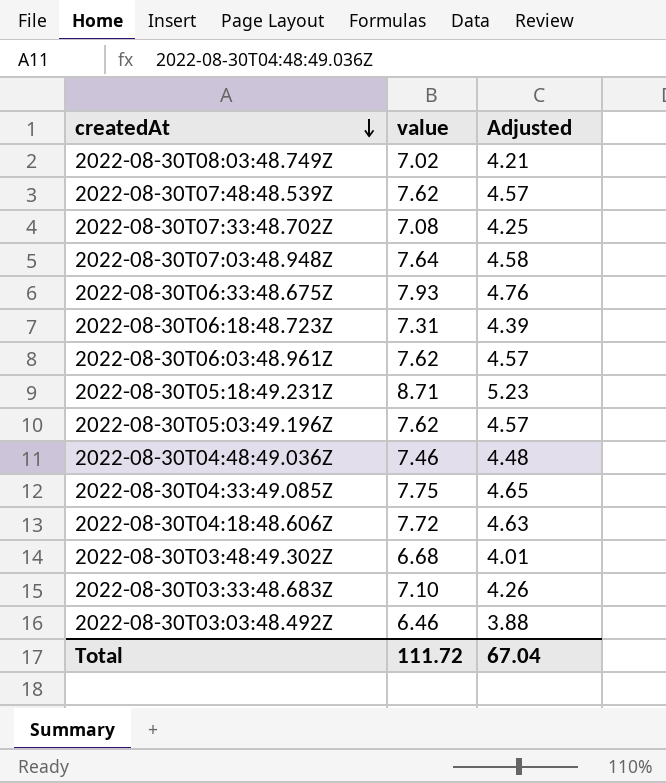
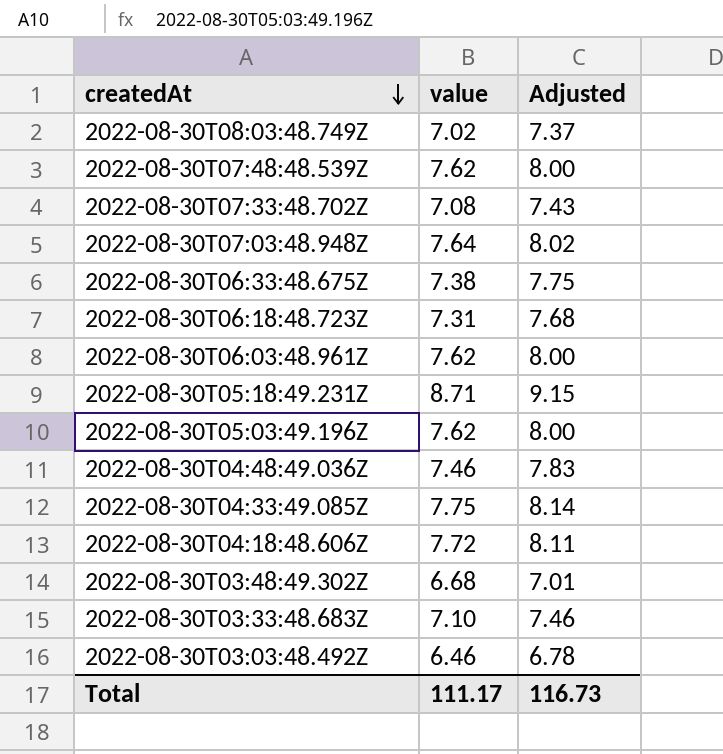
column Adjusted | formula: [value] * 0.6 -> [value] * 1.05
2022-08-30T06:33:48.675Z | value: 7.93 -> 7.38
Total | value: 111.72 -> 111.17
Total | Adjusted: 67.04 -> 116.73

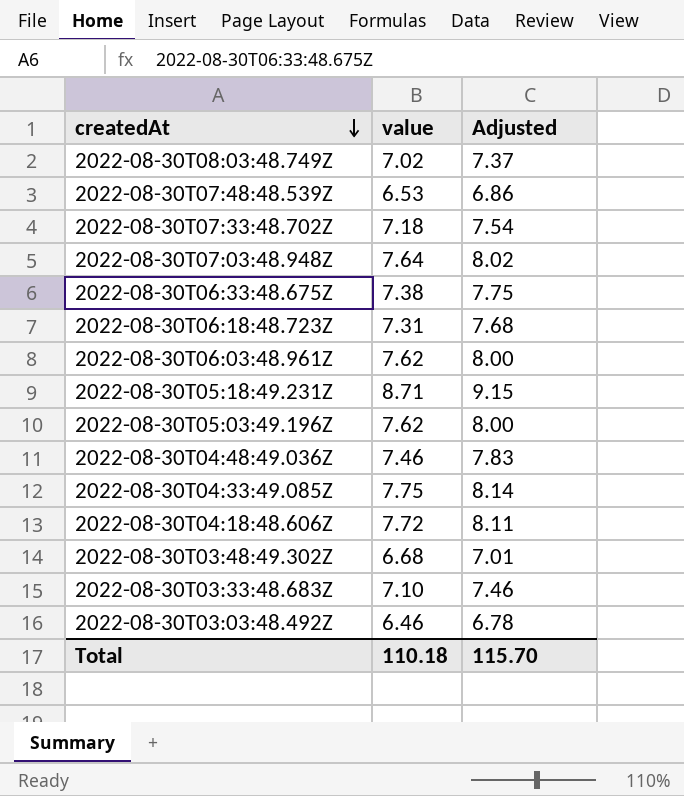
2022-08-30T07:48:48.539Z | value: 7.62 -> 6.53
2022-08-30T07:48:48.539Z | Adjusted: 8.00 -> 6.86
2022-08-30T07:33:48.702Z | value: 7.08 -> 7.18
2022-08-30T07:33:48.702Z | Adjusted: 7.43 -> 7.54
Total | value: 111.17 -> 110.18
Total | Adjusted: 116.73 -> 115.70

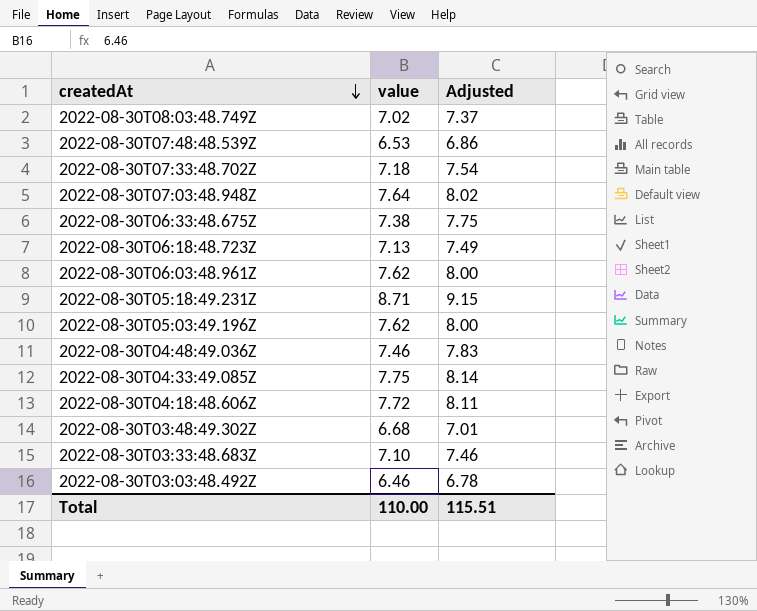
2022-08-30T06:18:48.723Z | value: 7.31 -> 7.13
2022-08-30T06:18:48.723Z | Adjusted: 7.68 -> 7.49
Total | value: 110.18 -> 110.00
Total | Adjusted: 115.70 -> 115.51

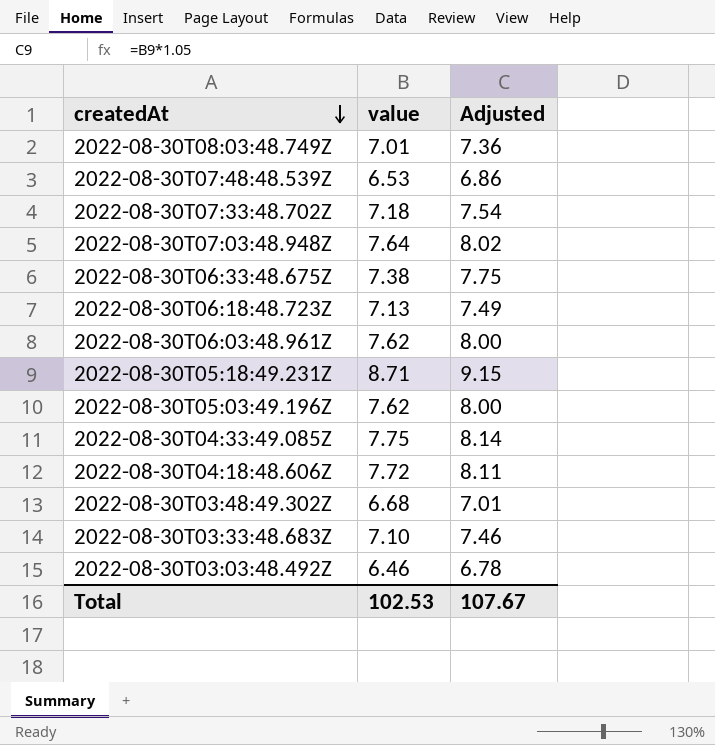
row 2022-08-30T04:48:49.036Z: 7.46 | 7.83 -> none
2022-08-30T08:03:48.749Z | value: 7.02 -> 7.01
2022-08-30T08:03:48.749Z | Adjusted: 7.37 -> 7.36
Total | value: 110.00 -> 102.53
Total | Adjusted: 115.51 -> 107.67

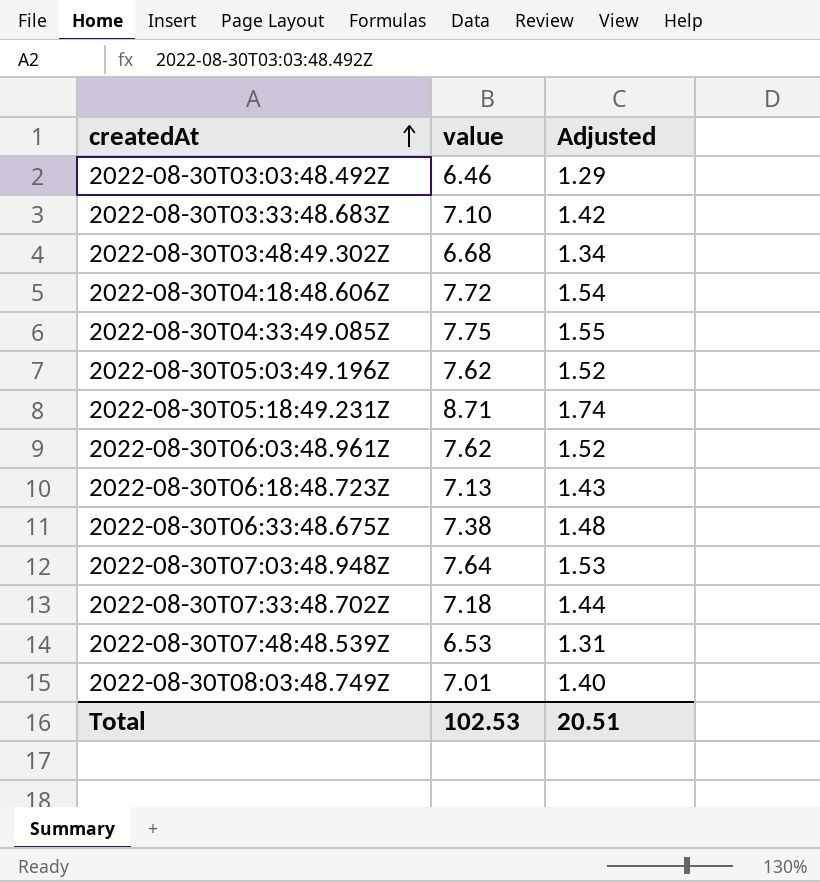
row order: createdAt descending -> createdAt ascending
column Adjusted | formula: [value] * 1.05 -> [value] * 0.2
Total | Adjusted: 107.67 -> 20.51

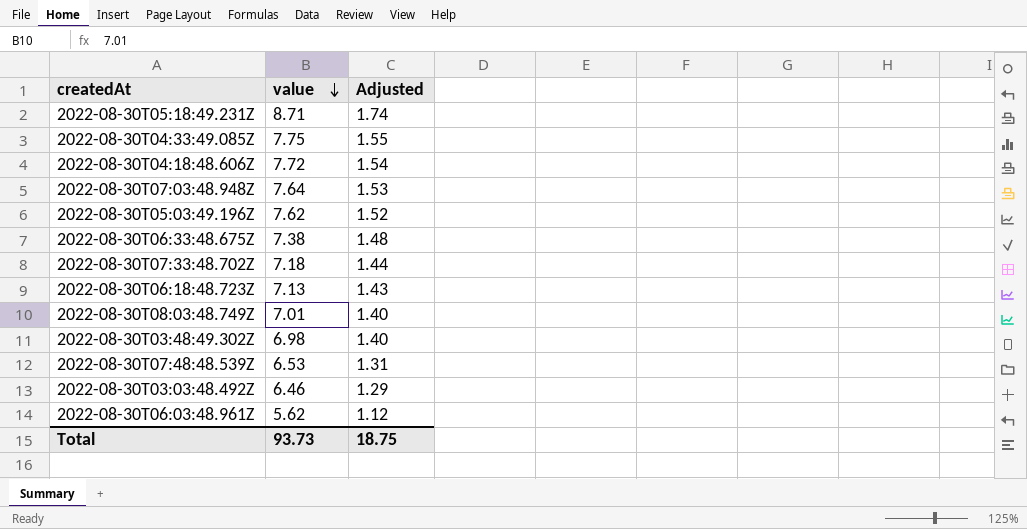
row order: createdAt ascending -> value descending
row 2022-08-30T03:33:48.683Z: 7.10 | 1.42 -> none
2022-08-30T03:48:49.302Z | value: 6.68 -> 6.98
2022-08-30T03:48:49.302Z | Adjusted: 1.34 -> 1.40
2022-08-30T06:03:48.961Z | value: 7.62 -> 5.62
2022-08-30T06:03:48.961Z | Adjusted: 1.52 -> 1.12
Total | value: 102.53 -> 93.73
Total | Adjusted: 20.51 -> 18.75

